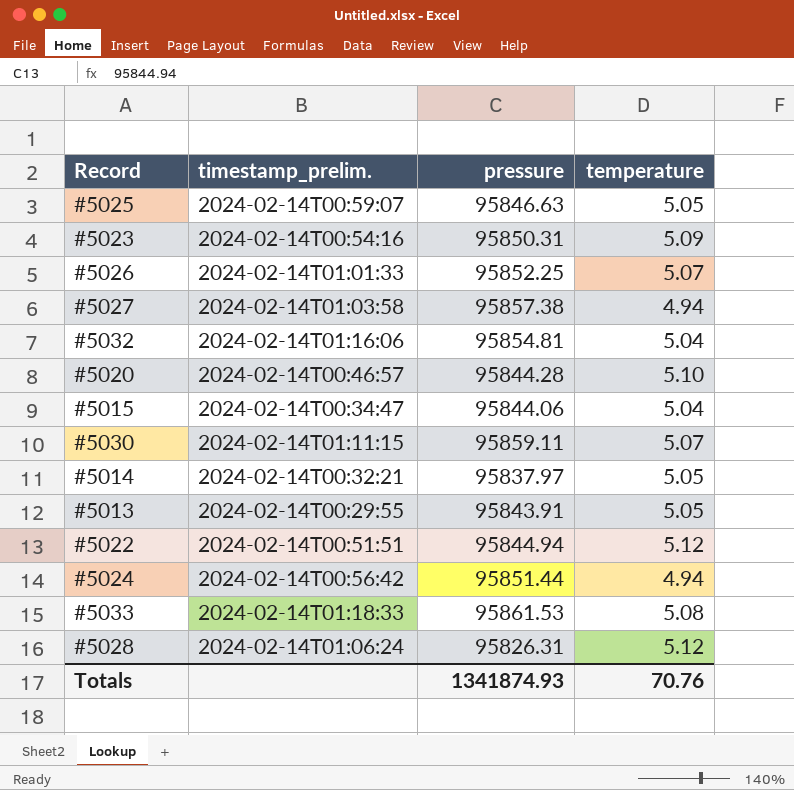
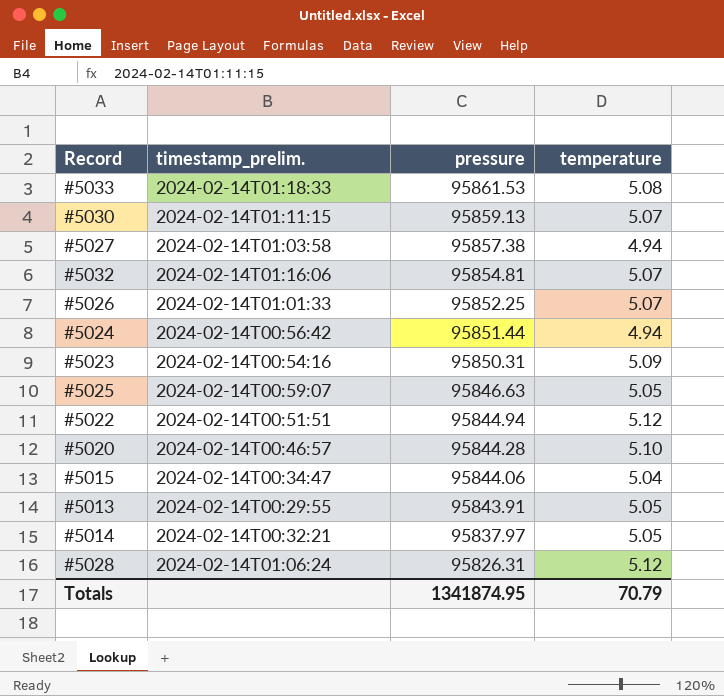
row order: none -> pressure descending
#5030 | pressure: 95859.11 -> 95859.13
#5032 | temperature: 5.04 -> 5.07
Totals | pressure: 1341874.93 -> 1341874.95
Totals | temperature: 70.76 -> 70.79

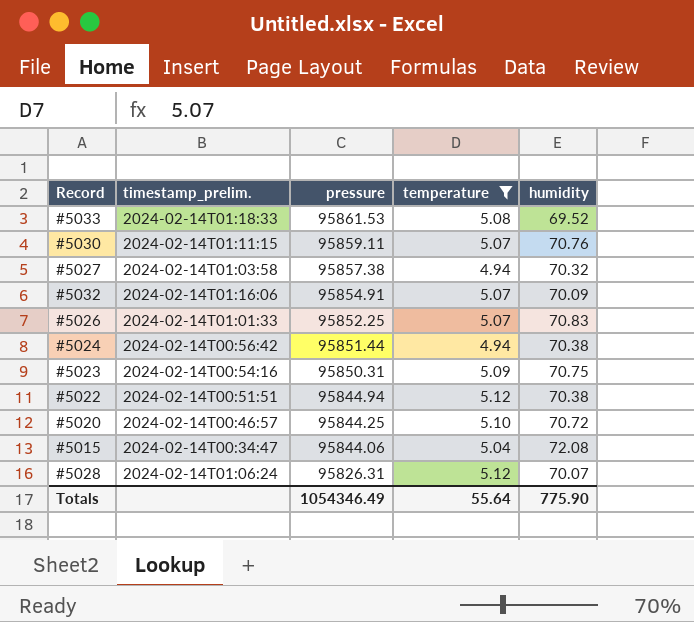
filter: none -> temperature != 5.05
column humidity | position: none -> 5
#5030 | pressure: 95859.13 -> 95859.11
#5032 | pressure: 95854.81 -> 95854.91
#5020 | pressure: 95844.28 -> 95844.25
Totals | pressure: 1341874.95 -> 1054346.49
Totals | temperature: 70.79 -> 55.64

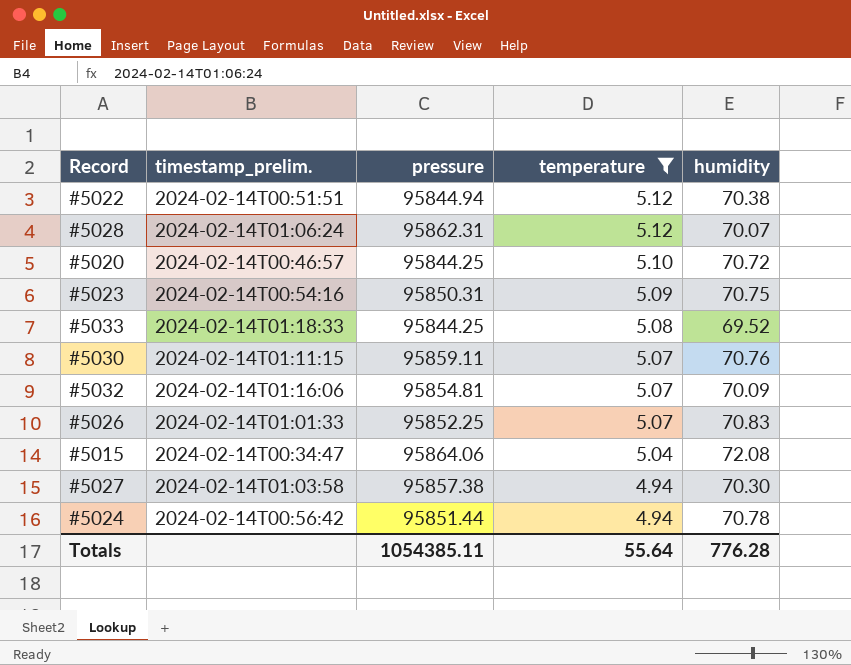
row order: pressure descending -> temperature descending
#5028 | pressure: 95826.31 -> 95862.31
#5033 | pressure: 95861.53 -> 95844.25
#5032 | pressure: 95854.91 -> 95854.81
#5015 | pressure: 95844.06 -> 95864.06
#5027 | humidity: 70.32 -> 70.30
#5024 | humidity: 70.38 -> 70.78
Totals | pressure: 1054346.49 -> 1054385.11
Totals | humidity: 775.90 -> 776.28

